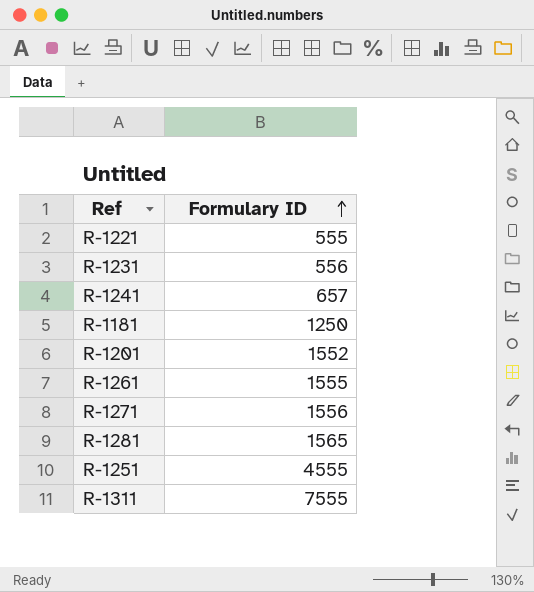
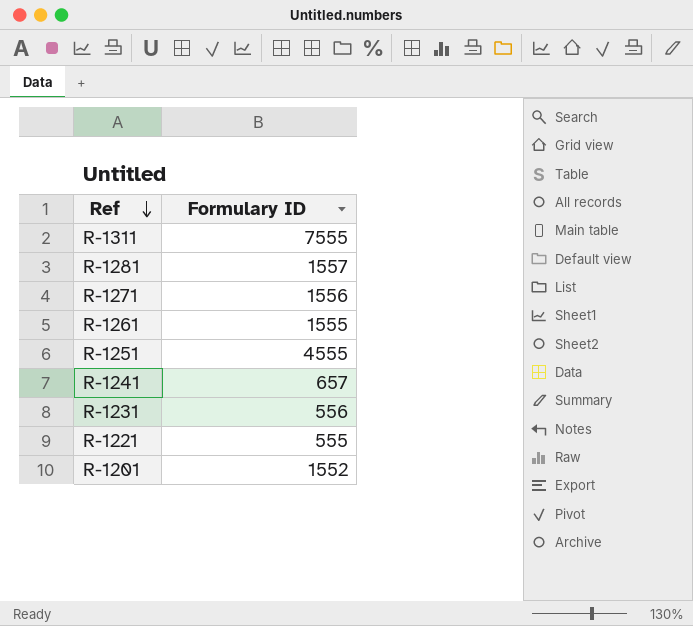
row order: Formulary ID ascending -> Ref descending
row R-1181: 1250 -> none
R-1281 | Formulary ID: 1565 -> 1557

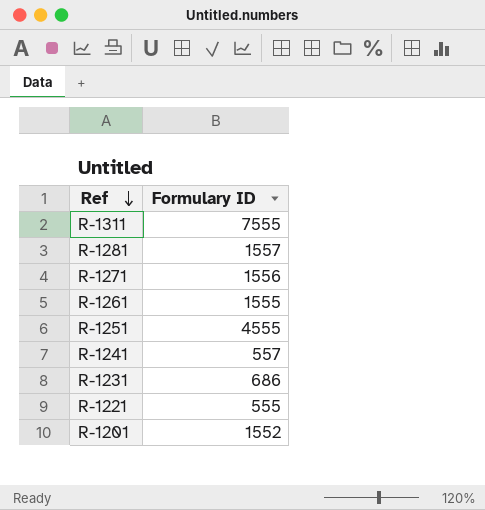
R-1241 | Formulary ID: 657 -> 557
R-1231 | Formulary ID: 556 -> 686

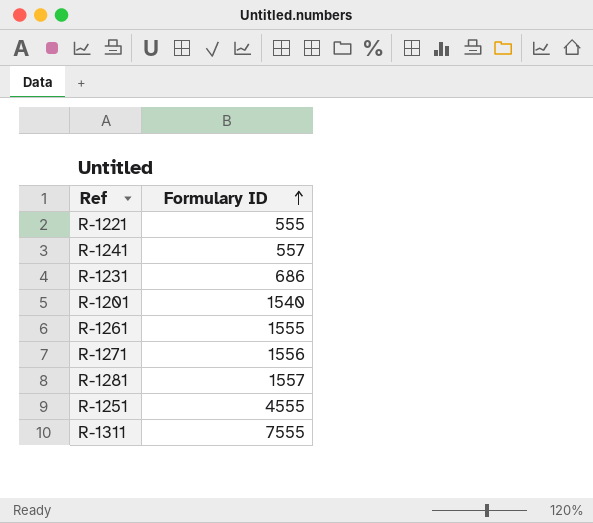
row order: Ref descending -> Formulary ID ascending
R-1201 | Formulary ID: 1552 -> 1540

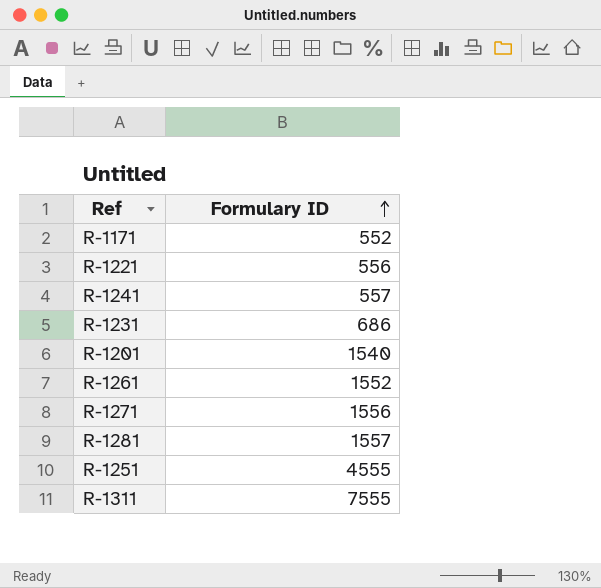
row R-1171: none -> 552
R-1221 | Formulary ID: 555 -> 556
R-1261 | Formulary ID: 1555 -> 1552

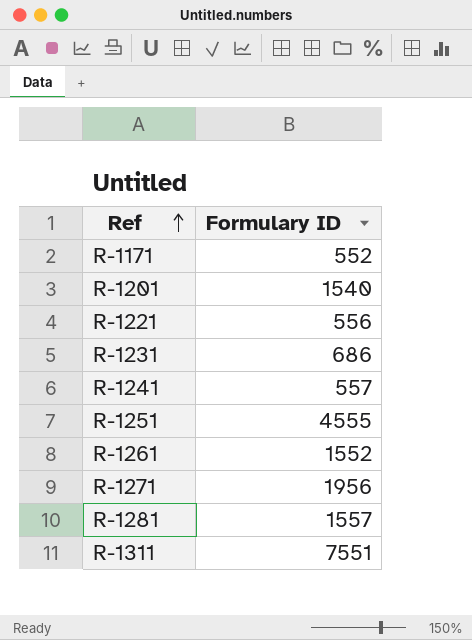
row order: Formulary ID ascending -> Ref ascending
R-1271 | Formulary ID: 1556 -> 1956
R-1311 | Formulary ID: 7555 -> 7551

